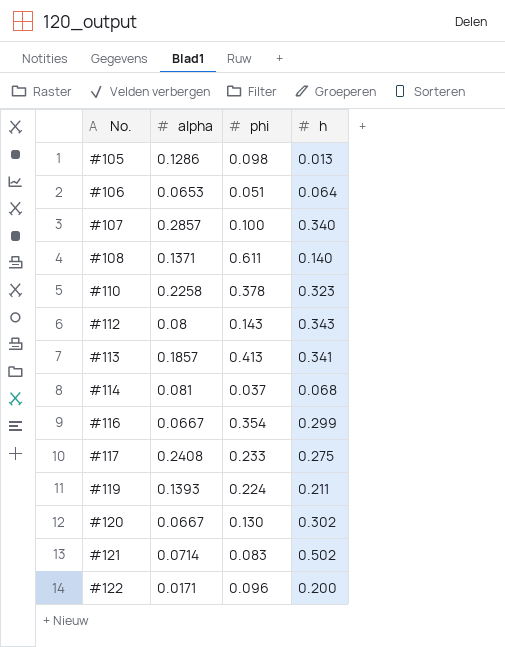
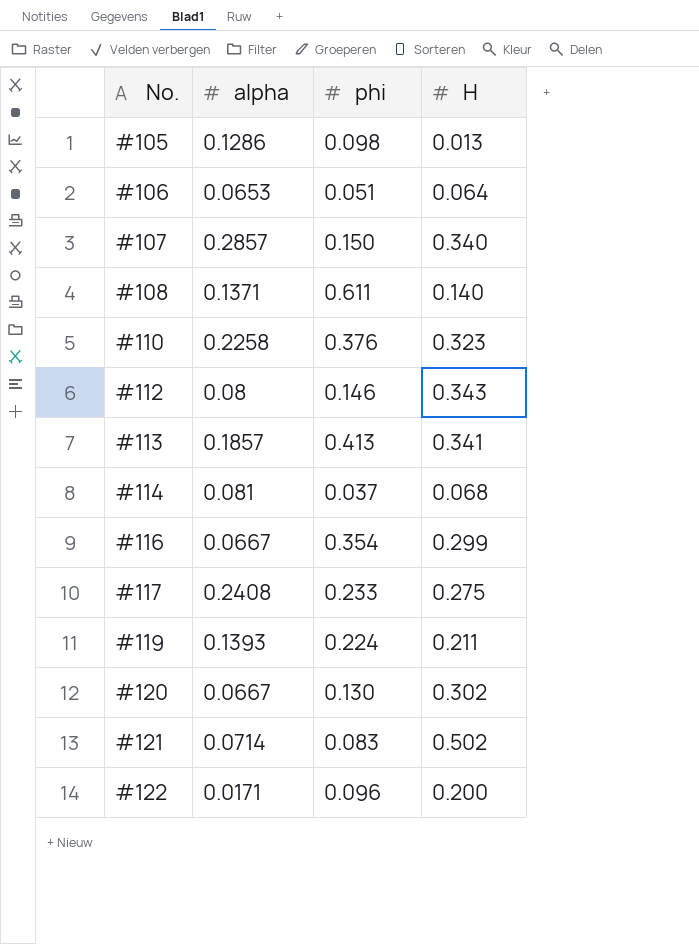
column name: h -> H
#107 | phi: 0.100 -> 0.150
#110 | phi: 0.378 -> 0.376
#112 | phi: 0.143 -> 0.146

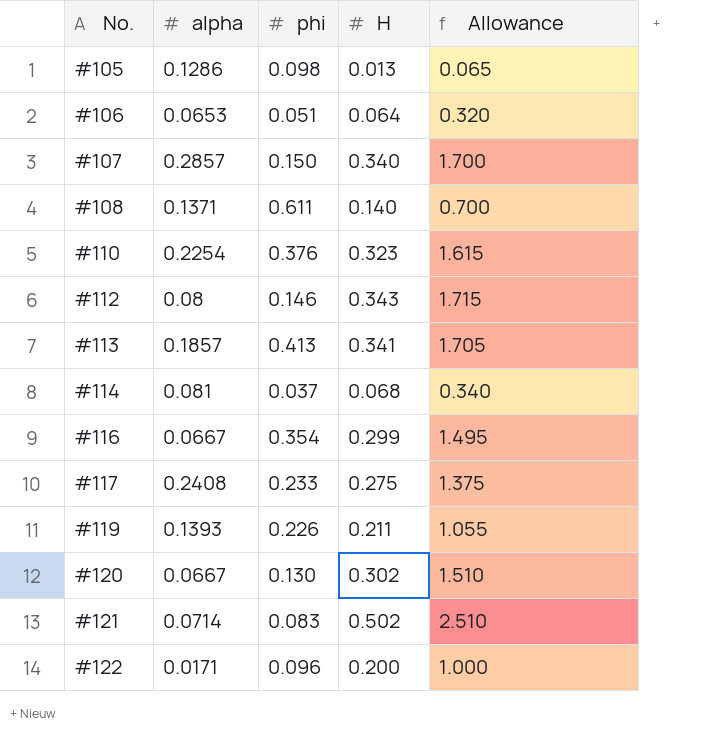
column Allowance | formula: none -> [H] * 5
#110 | alpha: 0.2258 -> 0.2254
#119 | phi: 0.224 -> 0.226

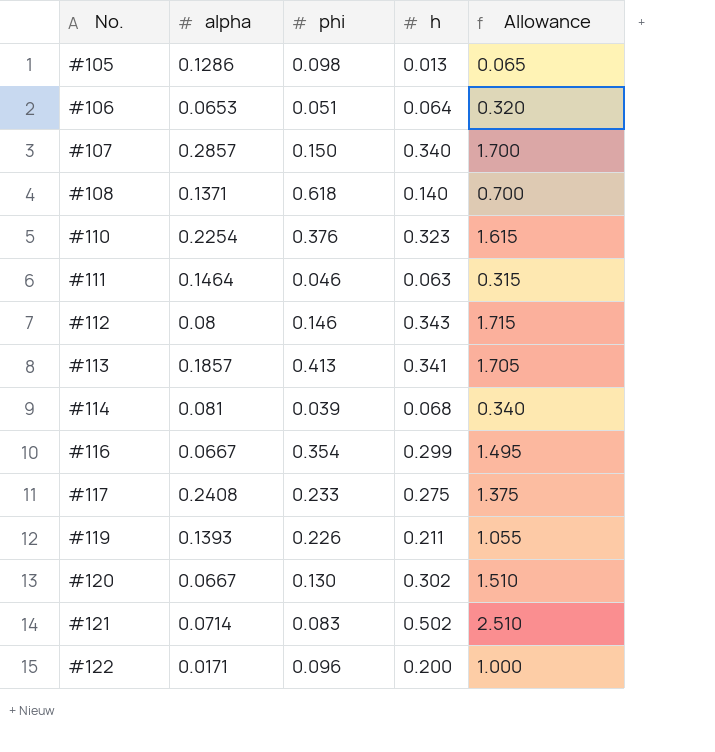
column name: H -> h
#108 | phi: 0.611 -> 0.618
row #111: none -> 0.1464 | 0.046 | 0.063 | 0.315
#114 | phi: 0.037 -> 0.039

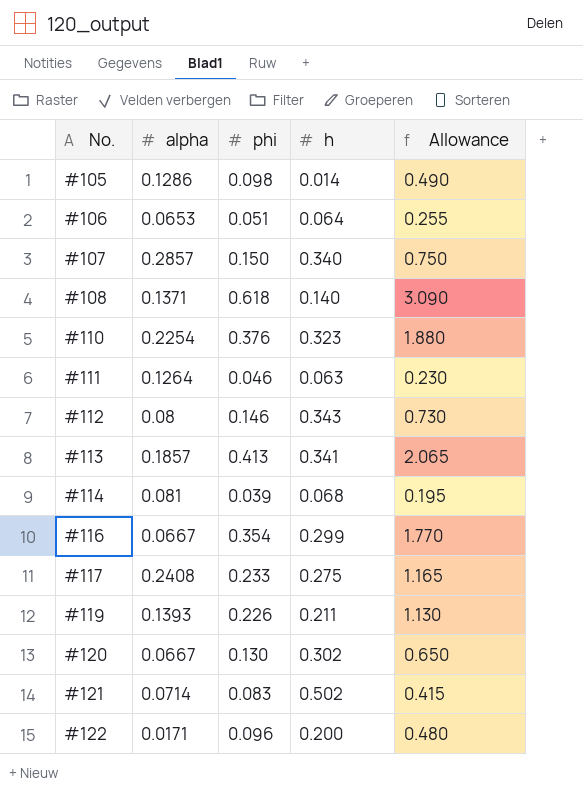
column Allowance | formula: [h] * 5 -> [phi] * 5
#105 | h: 0.013 -> 0.014
#111 | alpha: 0.1464 -> 0.1264

